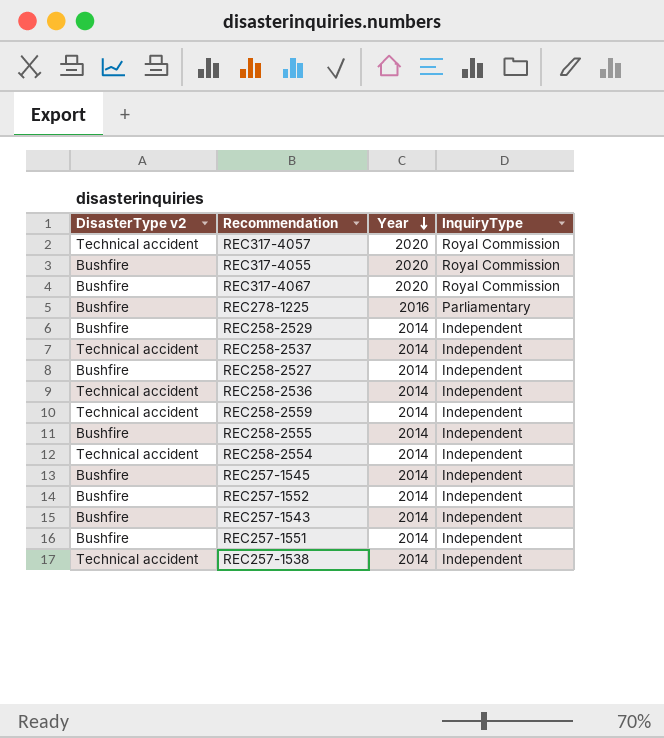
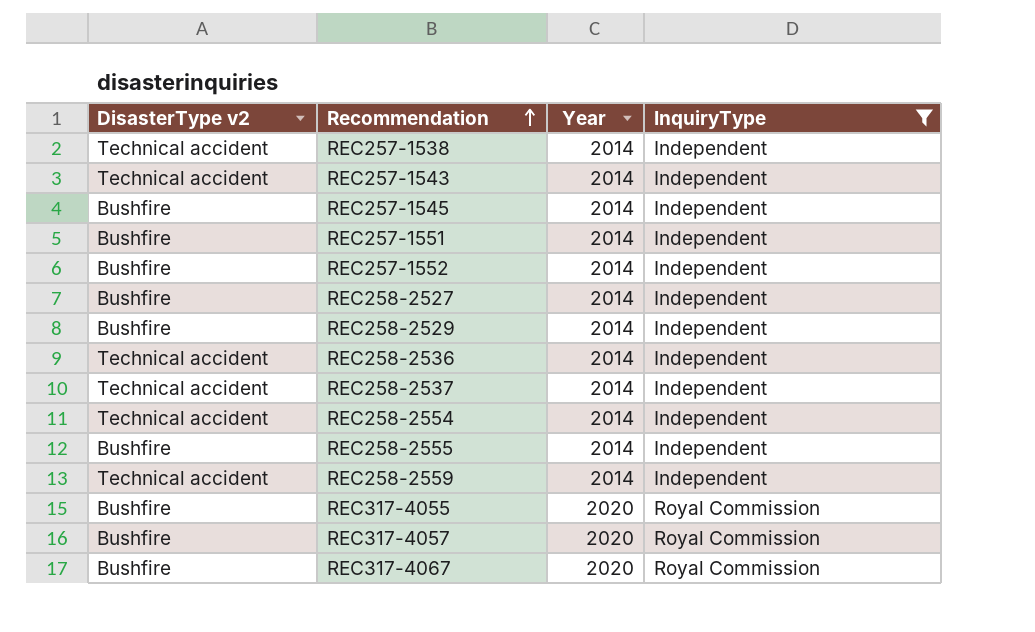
filter: none -> InquiryType != Parliamentary
row order: Year descending -> Recommendation ascending
REC257-1543 | DisasterType v2: Bushfire -> Technical accident
REC317-4057 | DisasterType v2: Technical accident -> Bushfire

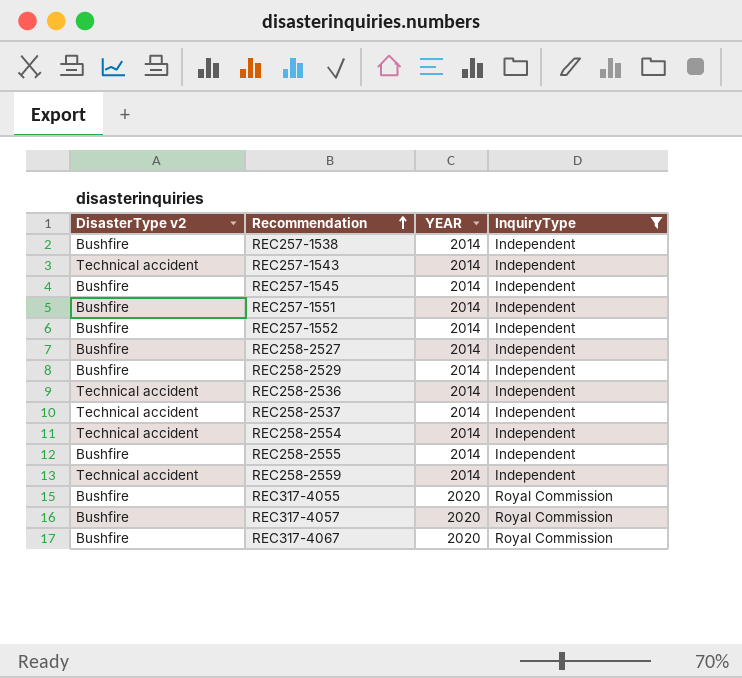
column name: Year -> YEAR
REC257-1538 | DisasterType v2: Technical accident -> Bushfire

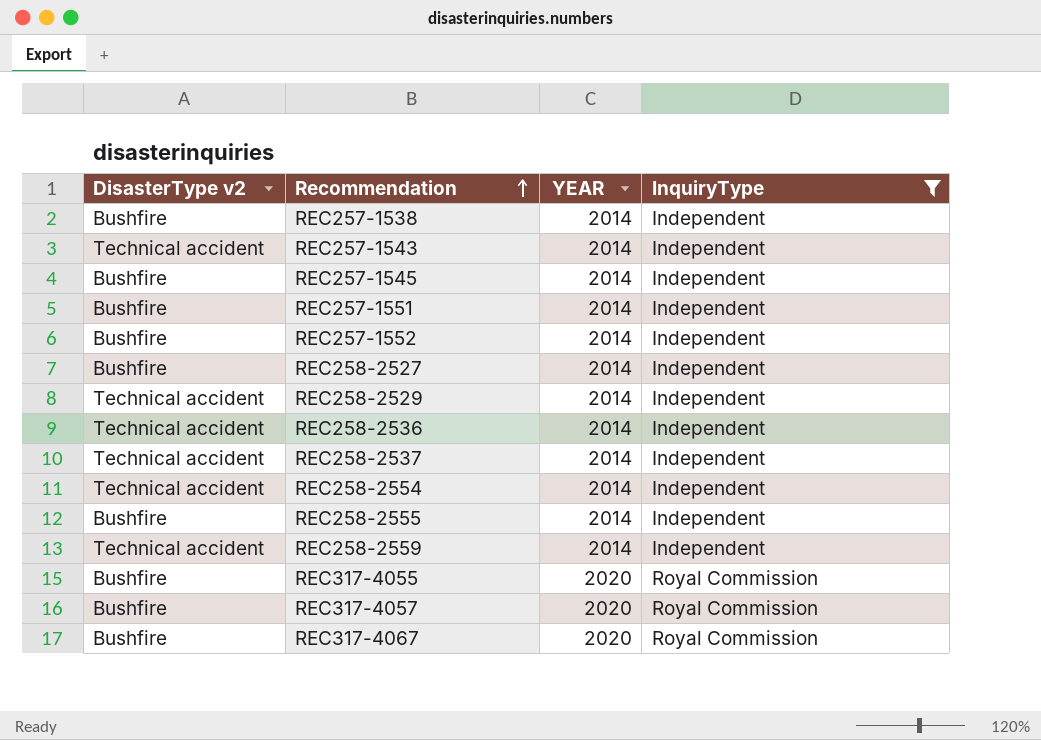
REC258-2529 | DisasterType v2: Bushfire -> Technical accident

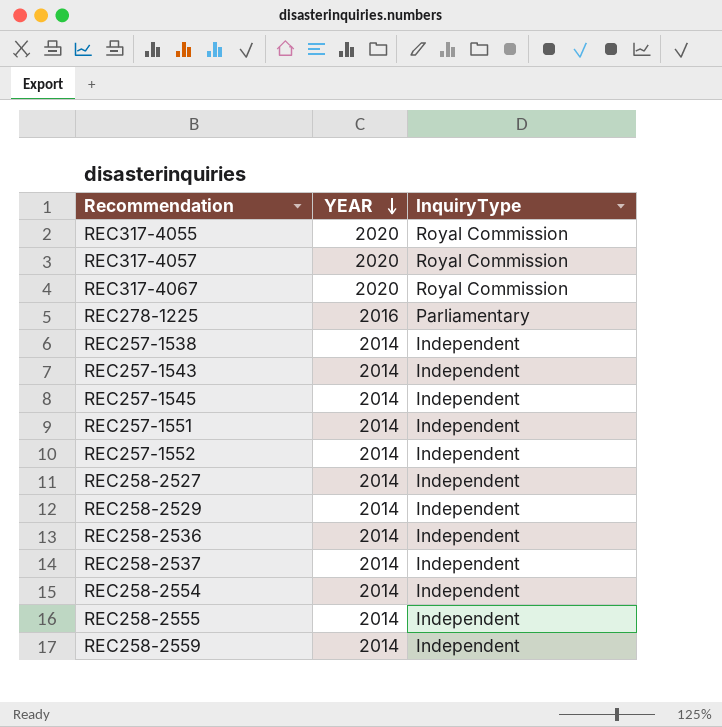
filter: InquiryType != Parliamentary -> none
row order: Recommendation ascending -> YEAR descending
column DisasterType v2 | position: 1 -> none

